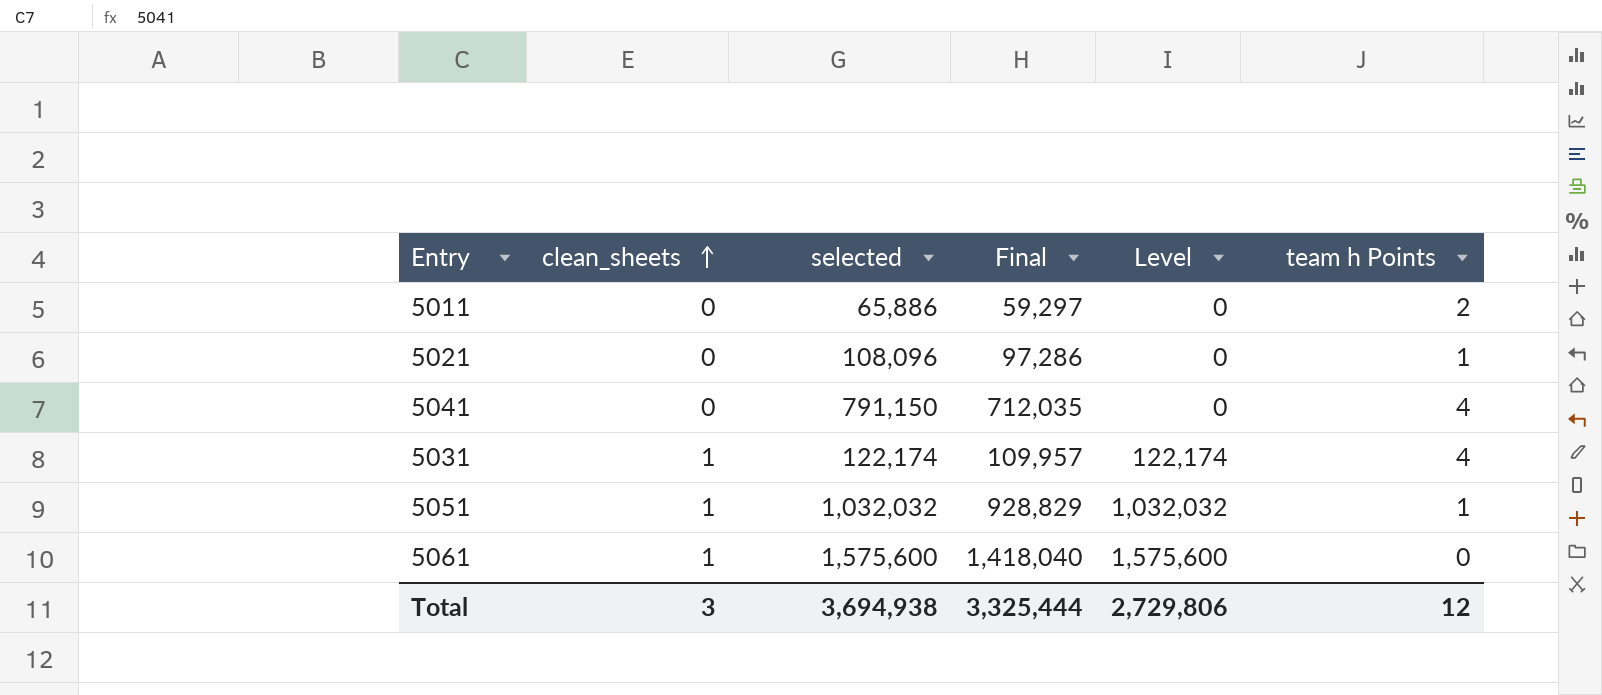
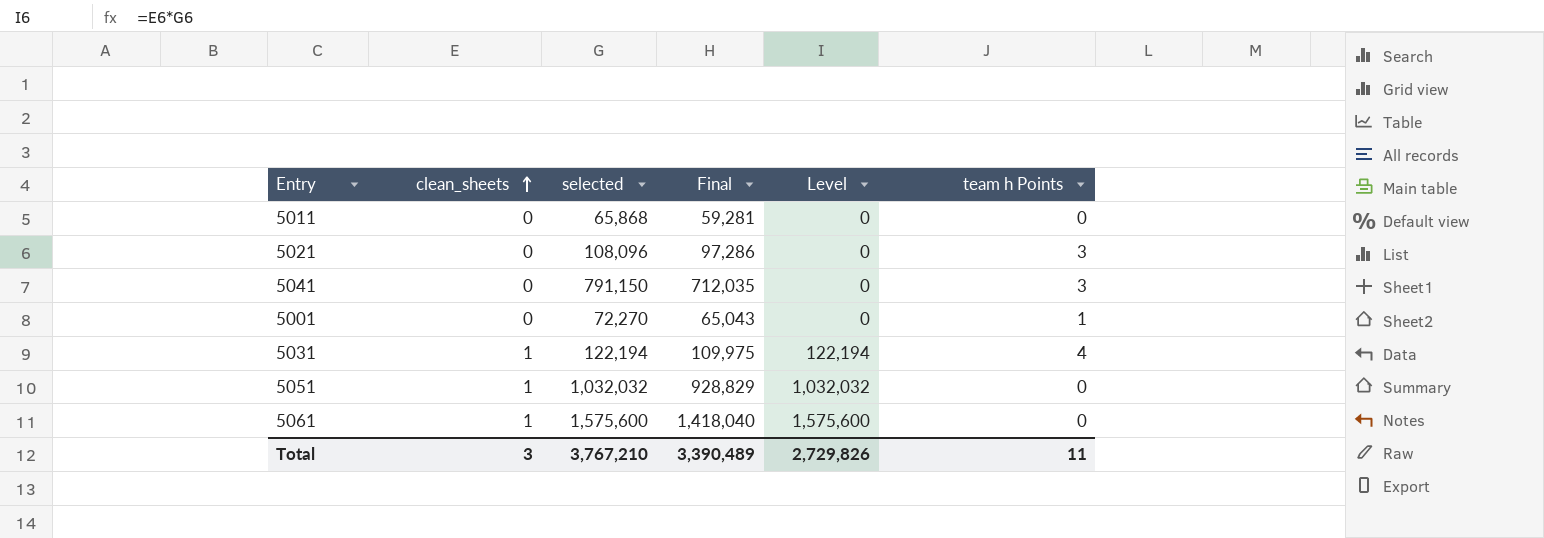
5011 | selected: 65,886 -> 65,868
5011 | Final: 59,297 -> 59,281
5011 | team h Points: 2 -> 0
5021 | team h Points: 1 -> 3
5041 | team h Points: 4 -> 3
row 5001: none -> 0 | 72,270 | 65,043 | 0 | 1
5031 | selected: 122,174 -> 122,194
5031 | Final: 109,957 -> 109,975
5031 | Level: 122,174 -> 122,194
5051 | team h Points: 1 -> 0
Total | selected: 3,694,938 -> 3,767,210
Total | Final: 3,325,444 -> 3,390,489
Total | Level: 2,729,806 -> 2,729,826
Total | team h Points: 12 -> 11

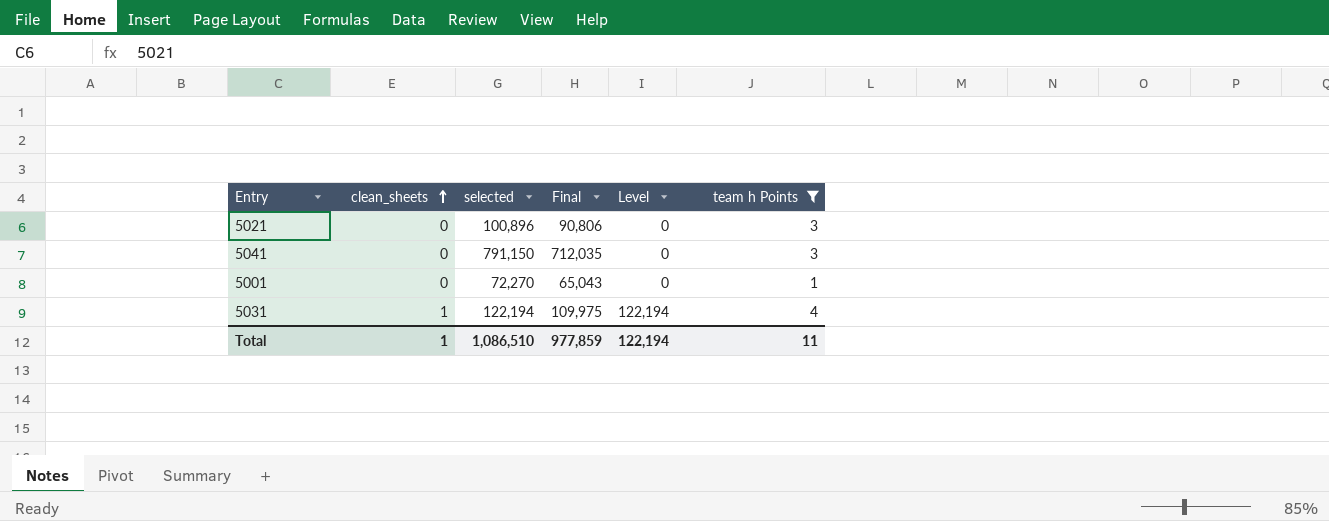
filter: none -> team h Points != 0
5021 | selected: 108,096 -> 100,896
5021 | Final: 97,286 -> 90,806
Total | clean_sheets: 3 -> 1
Total | selected: 3,767,210 -> 1,086,510
Total | Final: 3,390,489 -> 977,859
Total | Level: 2,729,826 -> 122,194

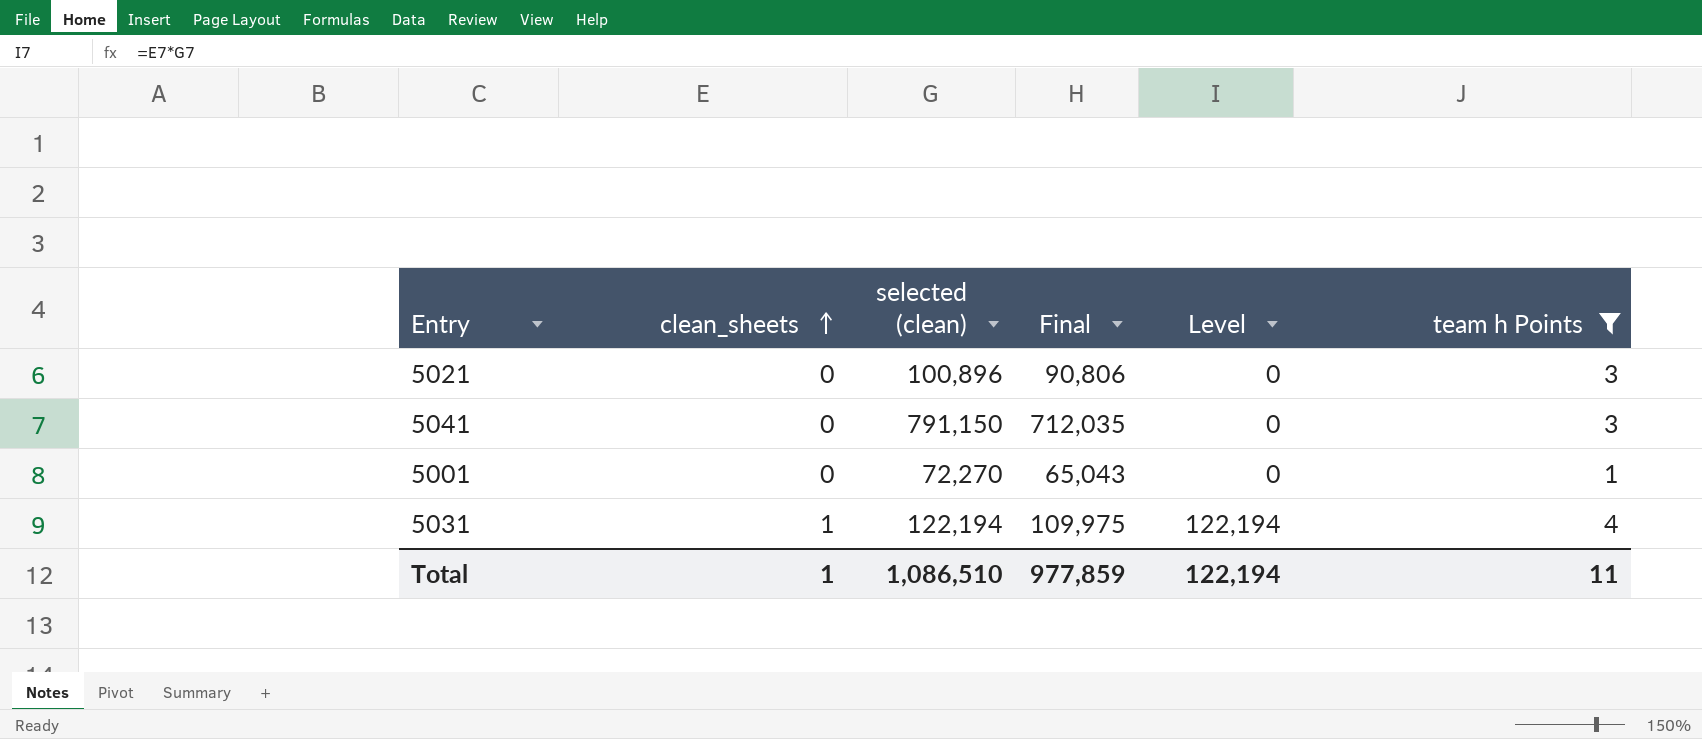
column name: selected -> selected (clean)

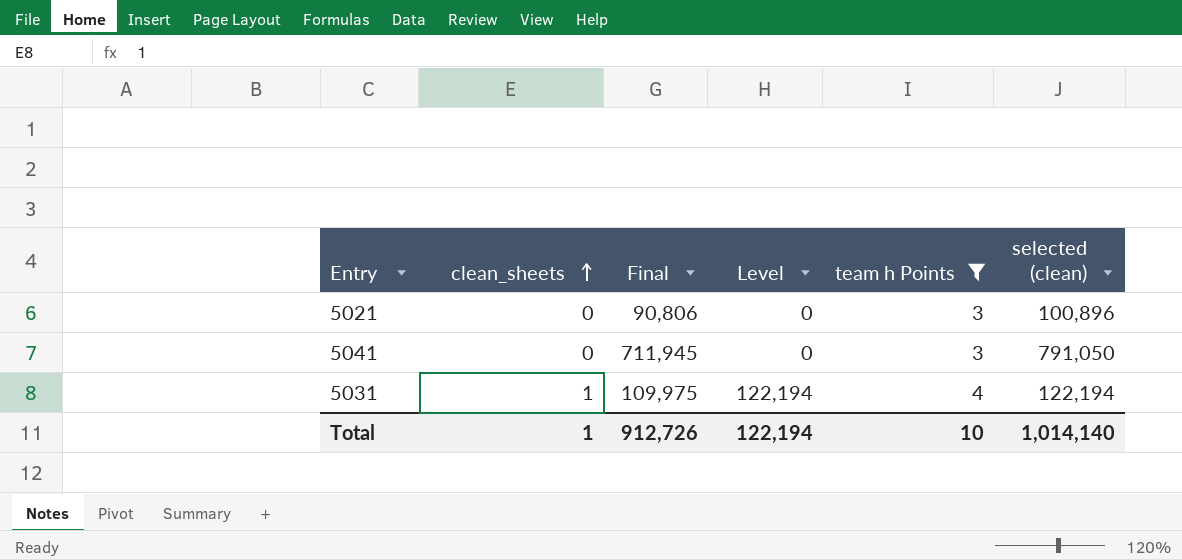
column selected (clean) | position: 3 -> 6
row 5001: 0 | 72,270 | 65,043 | 0 | 1 -> none
5041 | Final: 712,035 -> 711,945
5041 | selected (clean): 791,150 -> 791,050
Total | Final: 977,859 -> 912,726
Total | team h Points: 11 -> 10
Total | selected (clean): 1,086,510 -> 1,014,140

